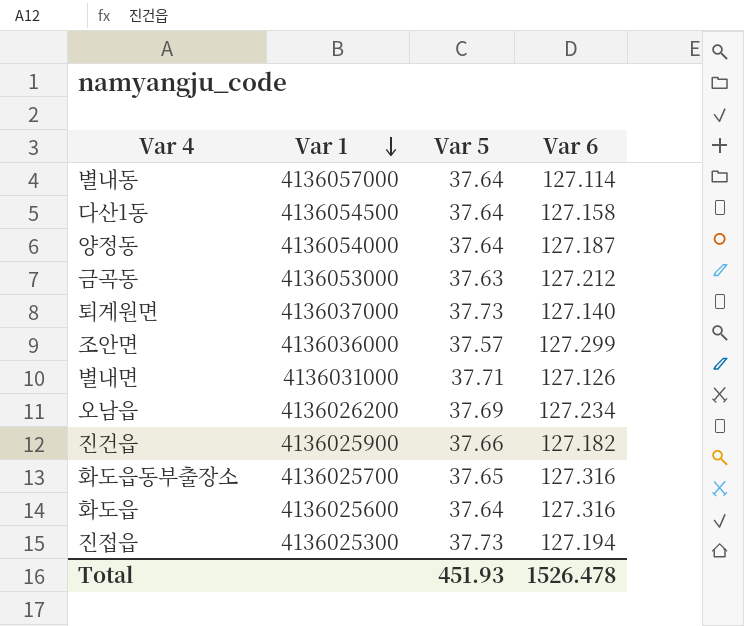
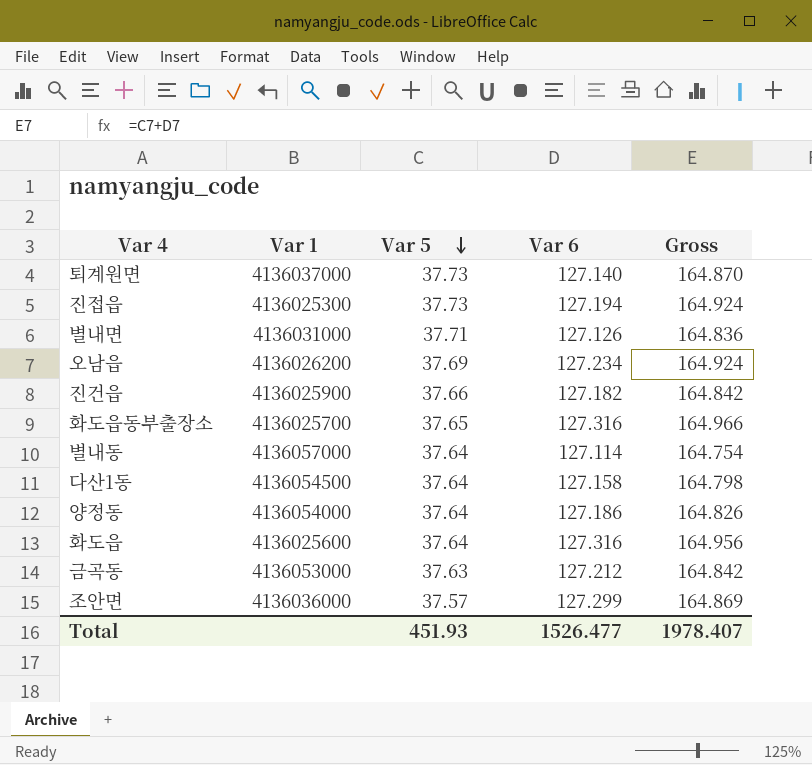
row order: Var 1 descending -> Var 5 descending
column Gross | formula: none -> [Var 5] + [Var 6]
양정동 | Var 6: 127.187 -> 127.186
Total | Var 6: 1526.478 -> 1526.477

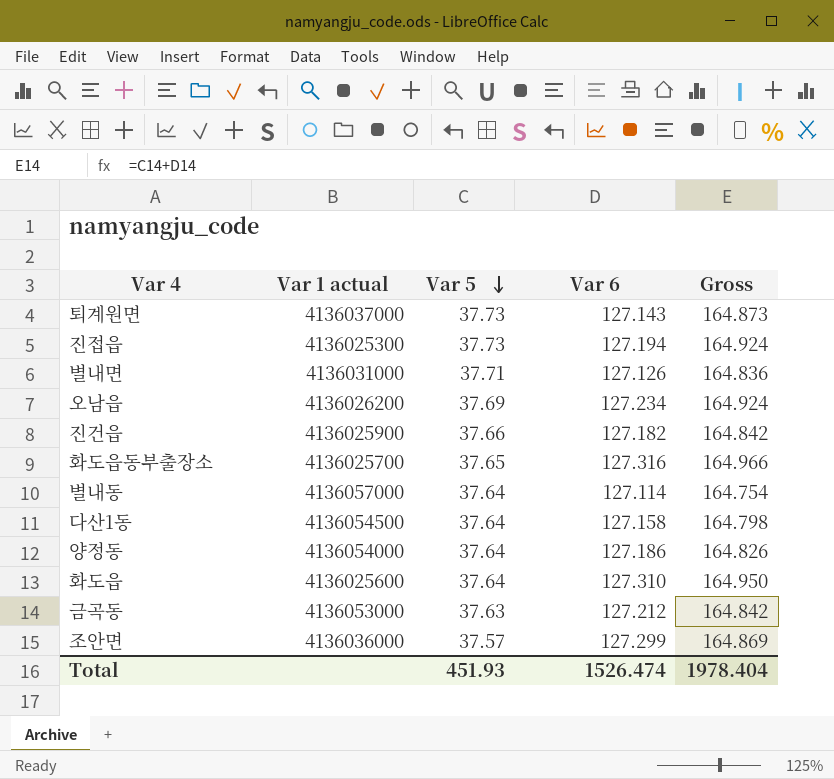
column name: Var 1 -> Var 1 actual
퇴계원면 | Var 6: 127.140 -> 127.143
퇴계원면 | Gross: 164.870 -> 164.873
화도읍 | Var 6: 127.316 -> 127.310
화도읍 | Gross: 164.956 -> 164.950
Total | Var 6: 1526.477 -> 1526.474
Total | Gross: 1978.407 -> 1978.404

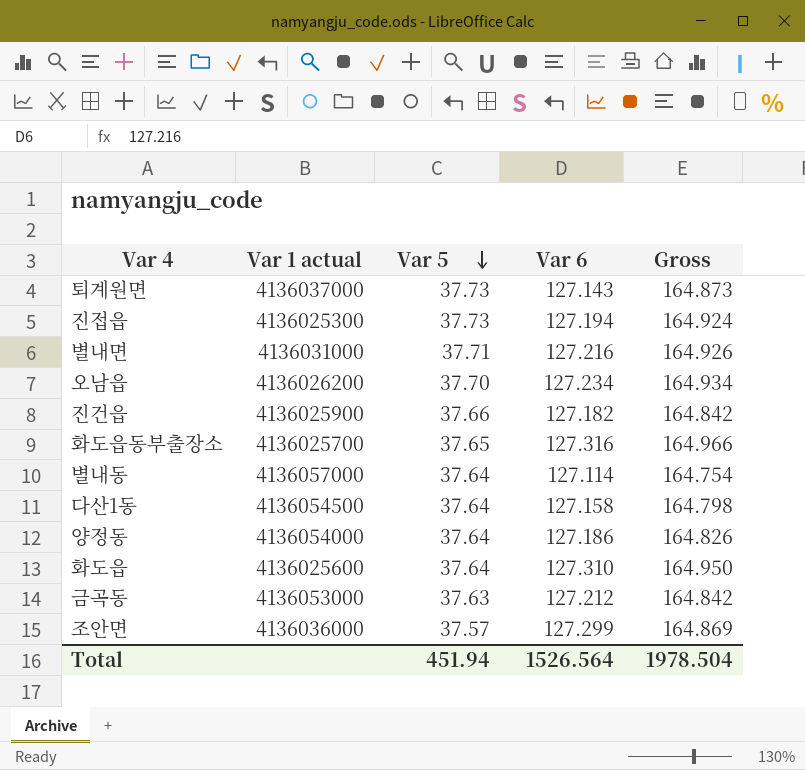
별내면 | Var 6: 127.126 -> 127.216
별내면 | Gross: 164.836 -> 164.926
오남읍 | Var 5: 37.69 -> 37.70
오남읍 | Gross: 164.924 -> 164.934
Total | Var 5: 451.93 -> 451.94
Total | Var 6: 1526.474 -> 1526.564
Total | Gross: 1978.404 -> 1978.504

